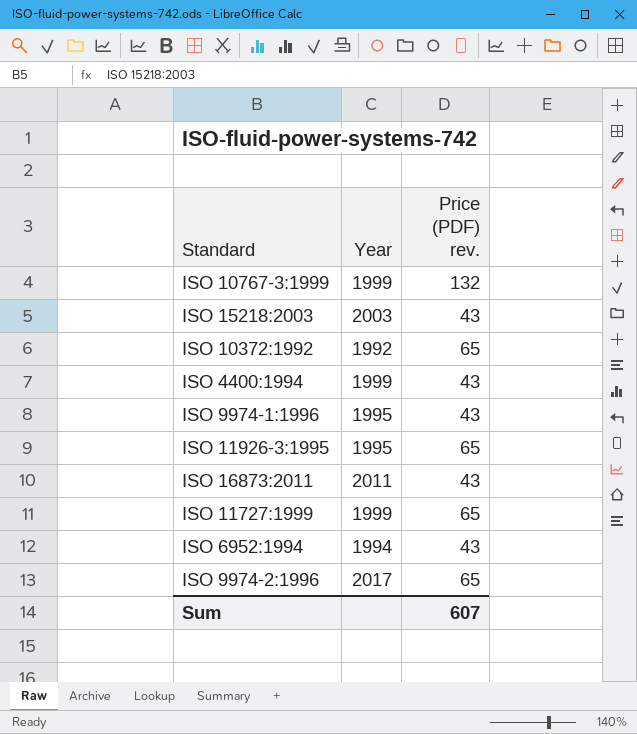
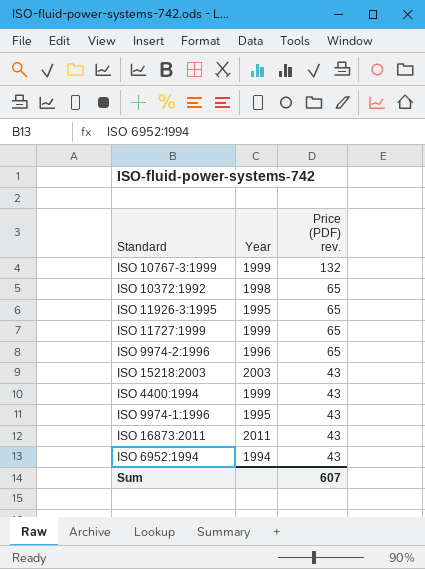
row order: none -> Price (PDF) rev. descending
ISO 10372:1992 | Year: 1992 -> 1998
ISO 9974-2:1996 | Year: 2017 -> 1996

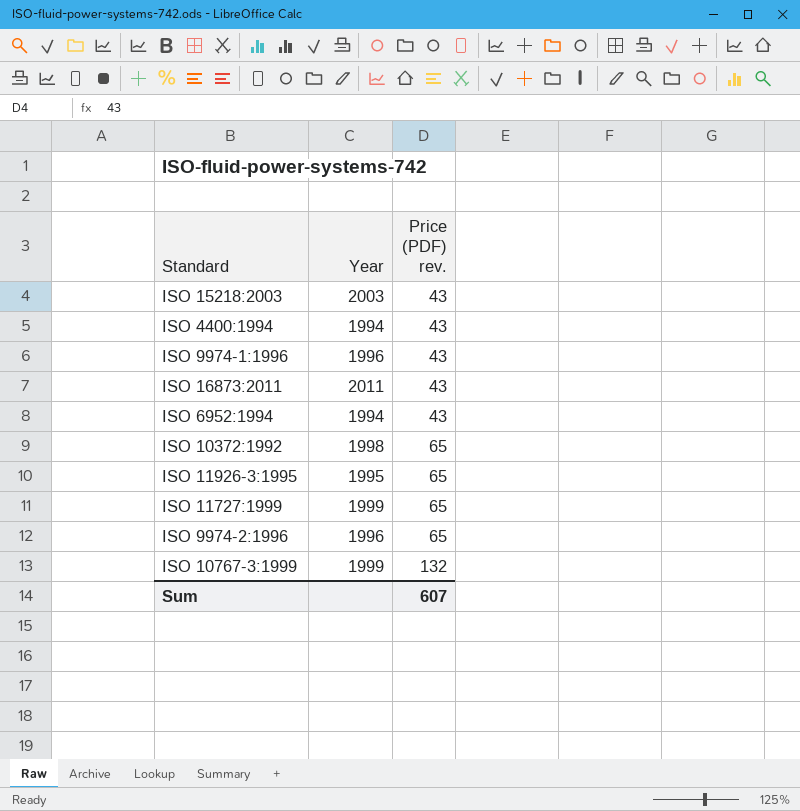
row order: Price (PDF) rev. descending -> Price (PDF) rev. ascending
ISO 4400:1994 | Year: 1999 -> 1994
ISO 9974-1:1996 | Year: 1995 -> 1996

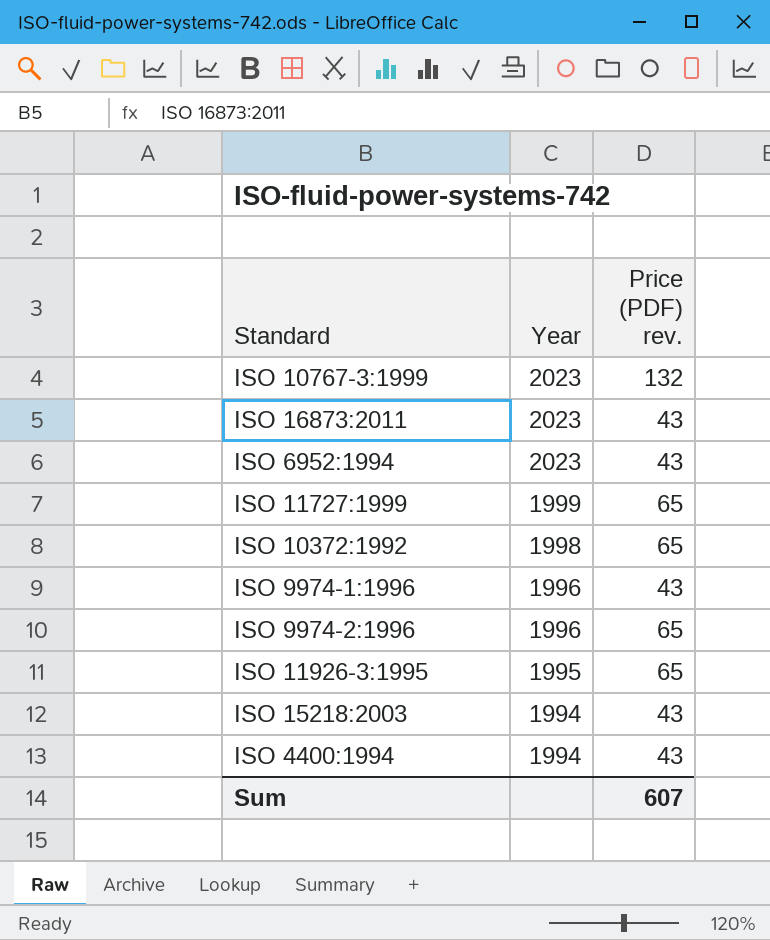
row order: Price (PDF) rev. ascending -> Year descending
ISO 10767-3:1999 | Year: 1999 -> 2023
ISO 16873:2011 | Year: 2011 -> 2023
ISO 6952:1994 | Year: 1994 -> 2023
ISO 15218:2003 | Year: 2003 -> 1994

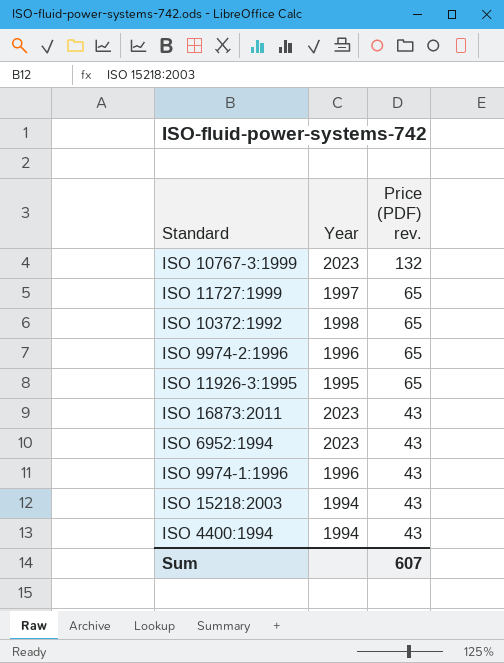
row order: Year descending -> Price (PDF) rev. descending
ISO 11727:1999 | Year: 1999 -> 1997

